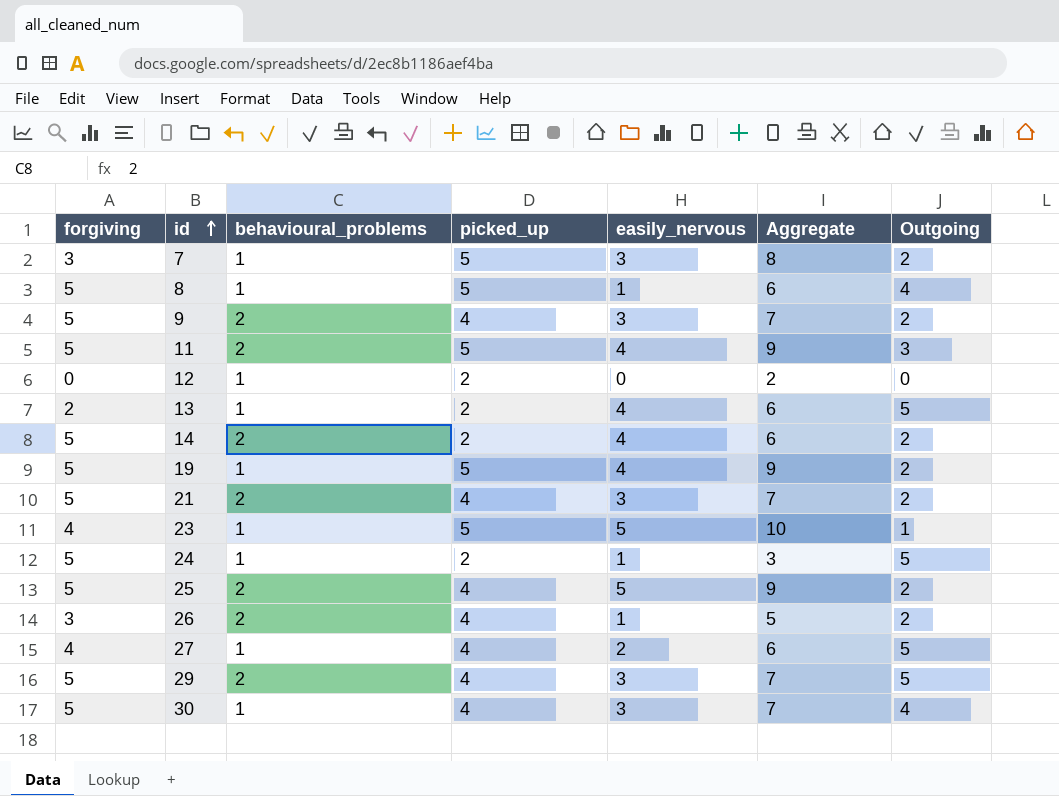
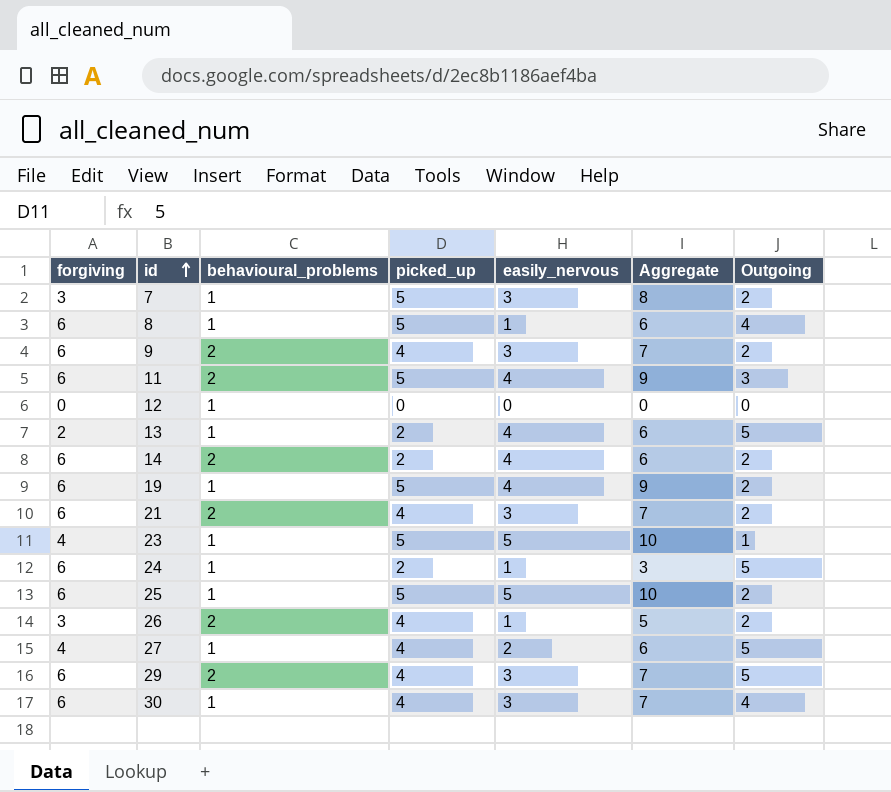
8 | forgiving: 5 -> 6
9 | forgiving: 5 -> 6
11 | forgiving: 5 -> 6
12 | picked_up: 2 -> 0
12 | Aggregate: 2 -> 0
14 | forgiving: 5 -> 6
19 | forgiving: 5 -> 6
21 | forgiving: 5 -> 6
24 | forgiving: 5 -> 6
25 | forgiving: 5 -> 6
25 | behavioural_problems: 2 -> 1
25 | picked_up: 4 -> 5
25 | Aggregate: 9 -> 10
29 | forgiving: 5 -> 6
30 | forgiving: 5 -> 6

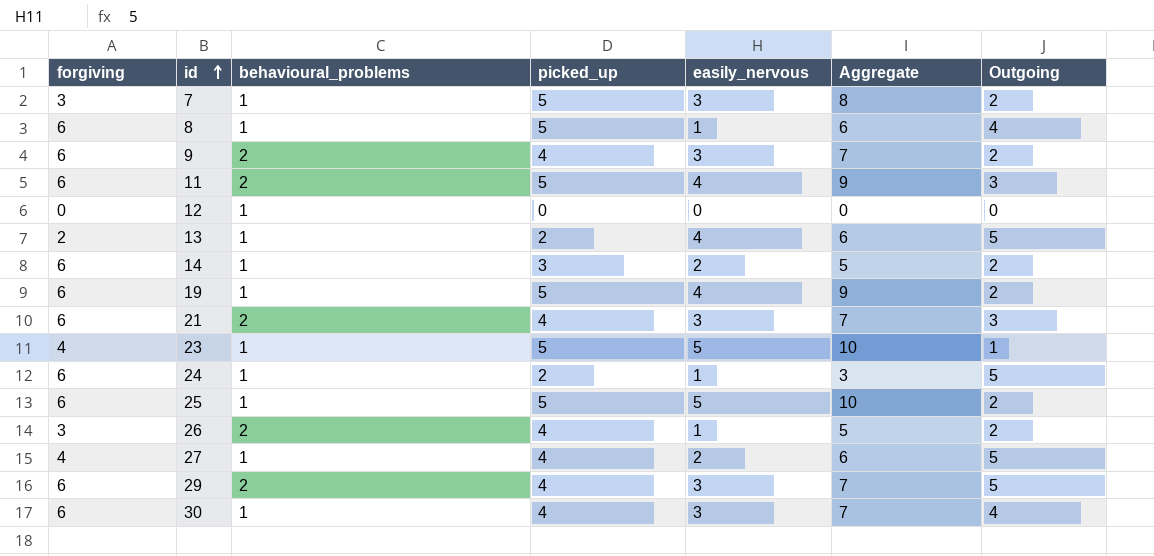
14 | behavioural_problems: 2 -> 1
14 | picked_up: 2 -> 3
14 | easily_nervous: 4 -> 2
14 | Aggregate: 6 -> 5
21 | Outgoing: 2 -> 3

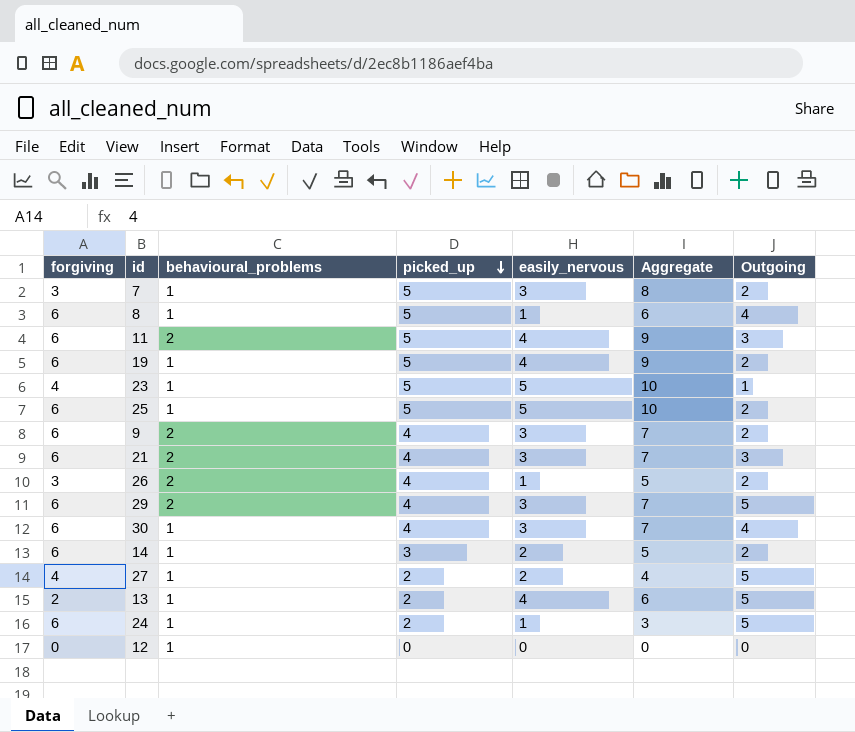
row order: id ascending -> picked_up descending
27 | picked_up: 4 -> 2
27 | Aggregate: 6 -> 4

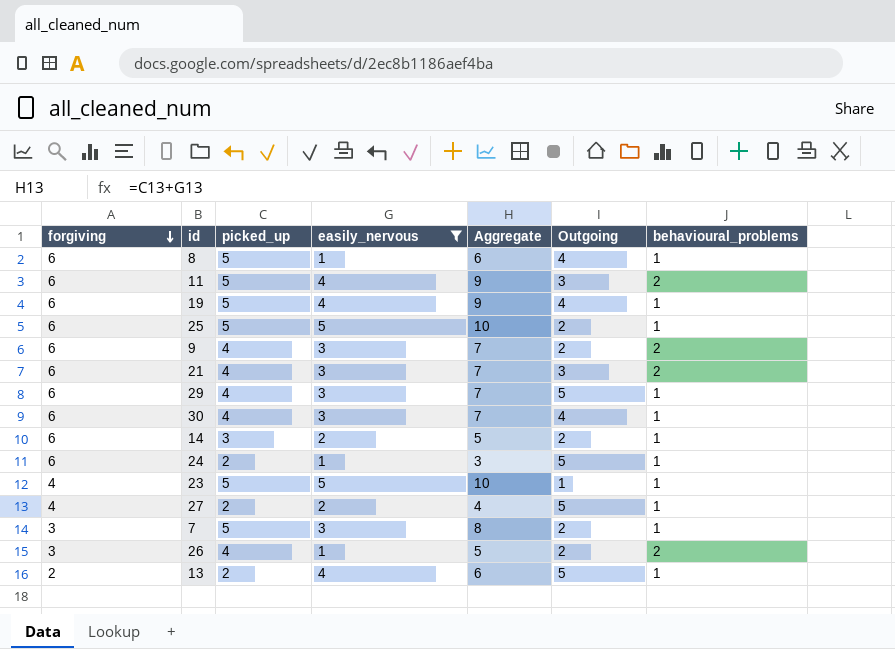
filter: none -> easily_nervous != 0
row order: picked_up descending -> forgiving descending
column behavioural_problems | position: 3 -> 7
19 | Outgoing: 2 -> 4
29 | behavioural_problems: 2 -> 1

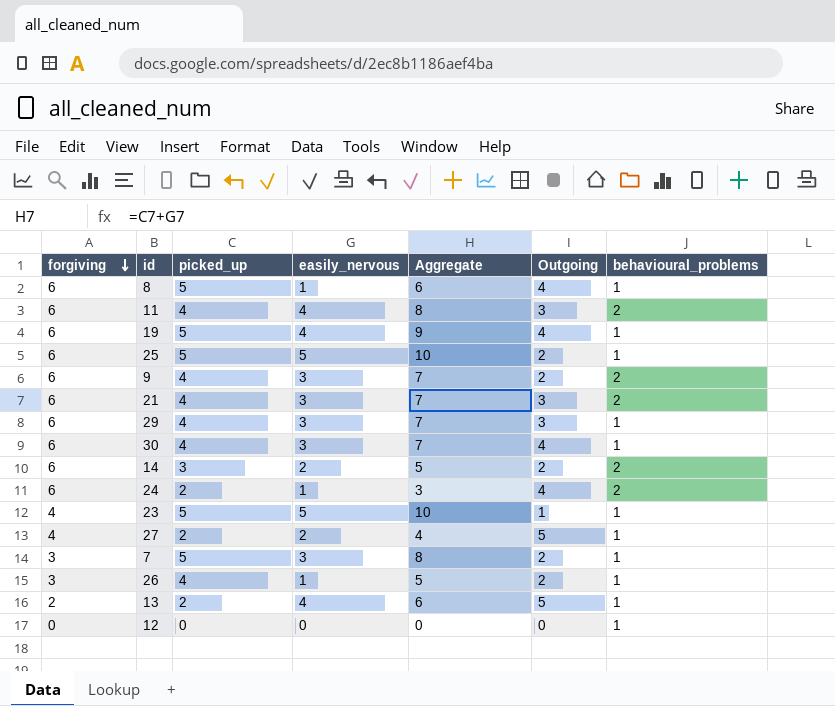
filter: easily_nervous != 0 -> none
11 | picked_up: 5 -> 4
11 | Aggregate: 9 -> 8
29 | Outgoing: 5 -> 3
14 | behavioural_problems: 1 -> 2
24 | Outgoing: 5 -> 4
24 | behavioural_problems: 1 -> 2
26 | behavioural_problems: 2 -> 1

